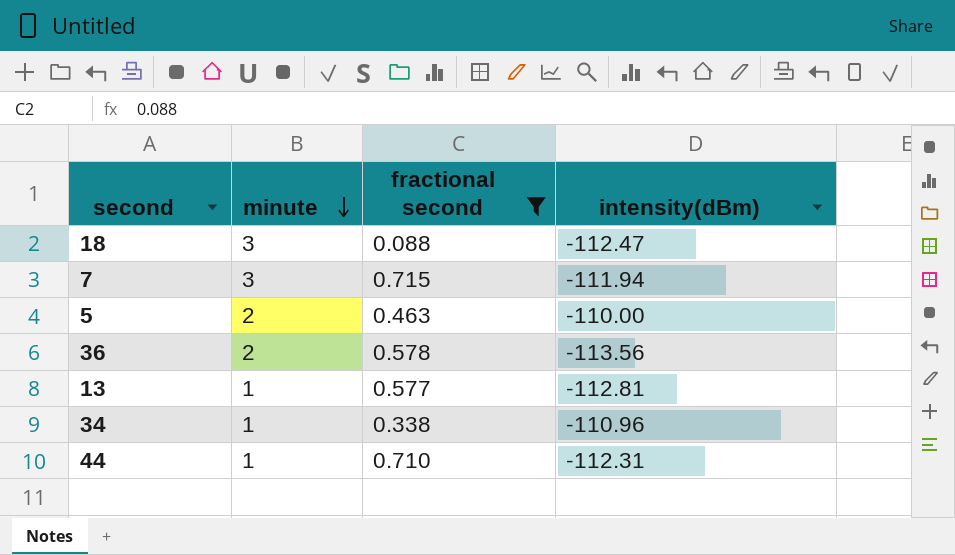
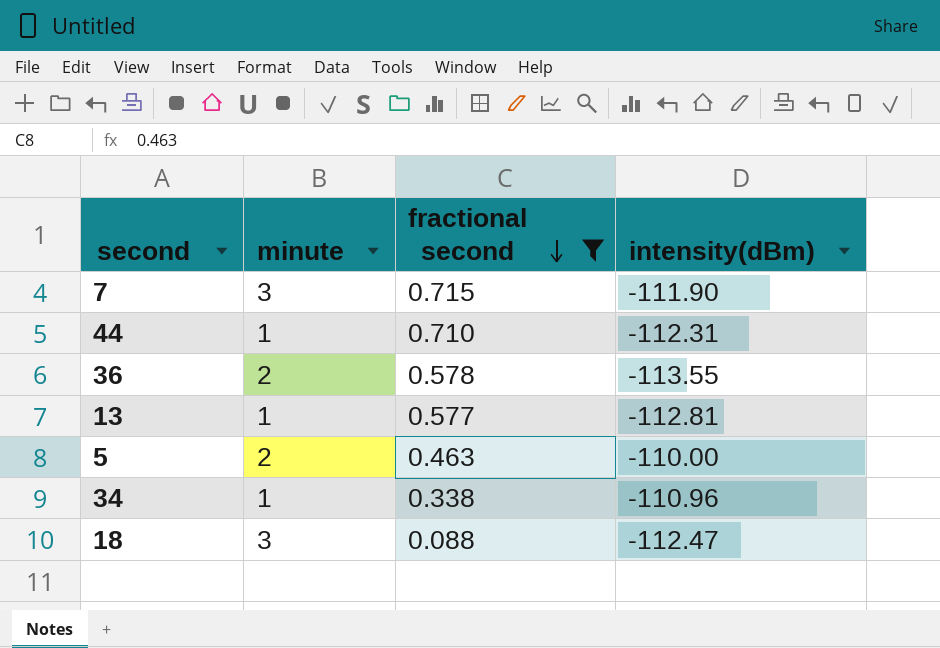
row order: minute descending -> fractional second descending
7 | intensity(dBm): -111.94 -> -111.90
36 | intensity(dBm): -113.56 -> -113.55

